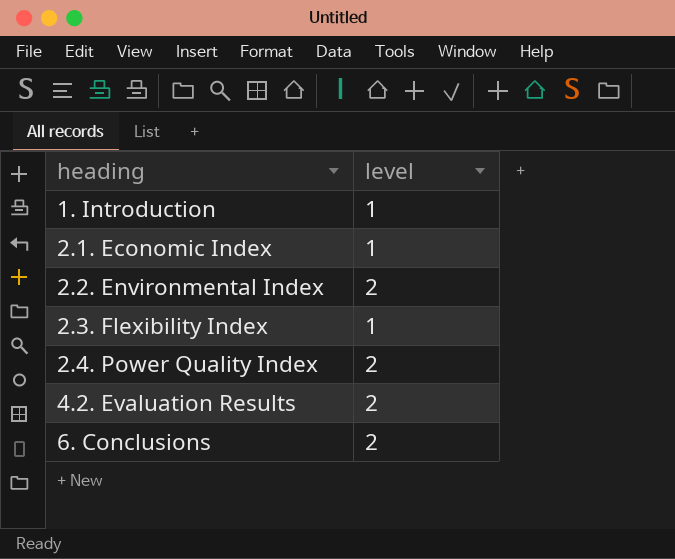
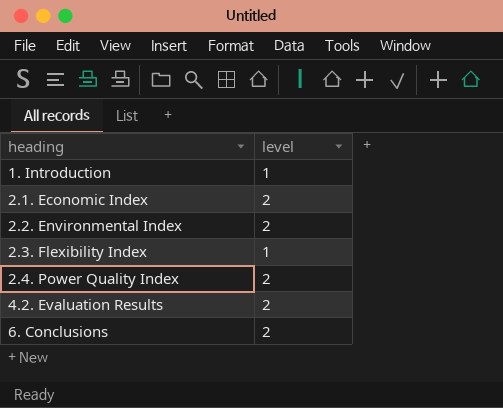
2.1. Economic Index | level: 1 -> 2

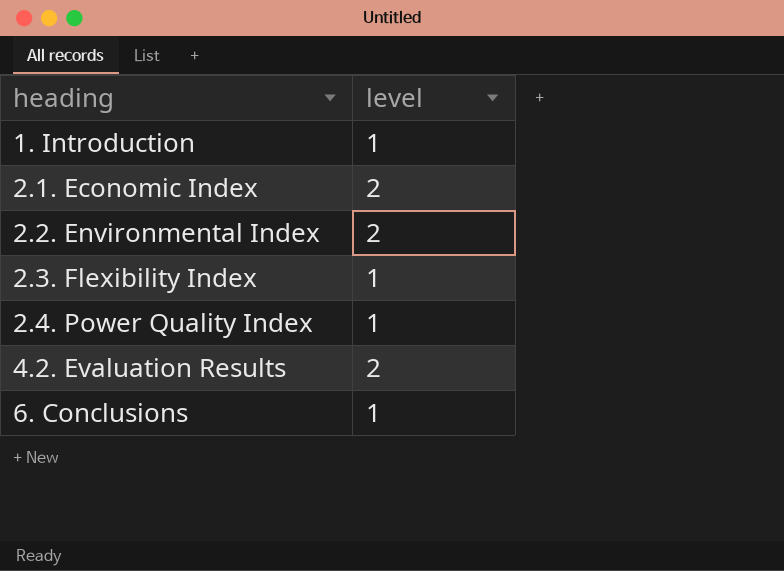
2.4. Power Quality Index | level: 2 -> 1
6. Conclusions | level: 2 -> 1

